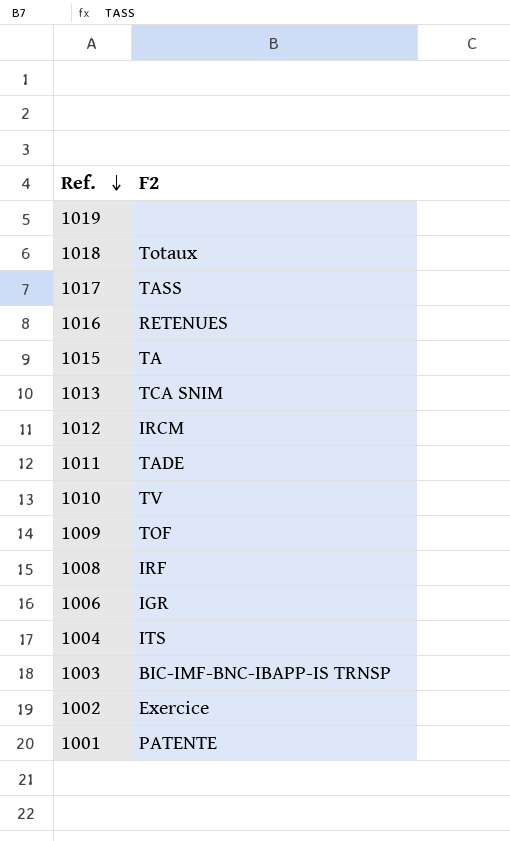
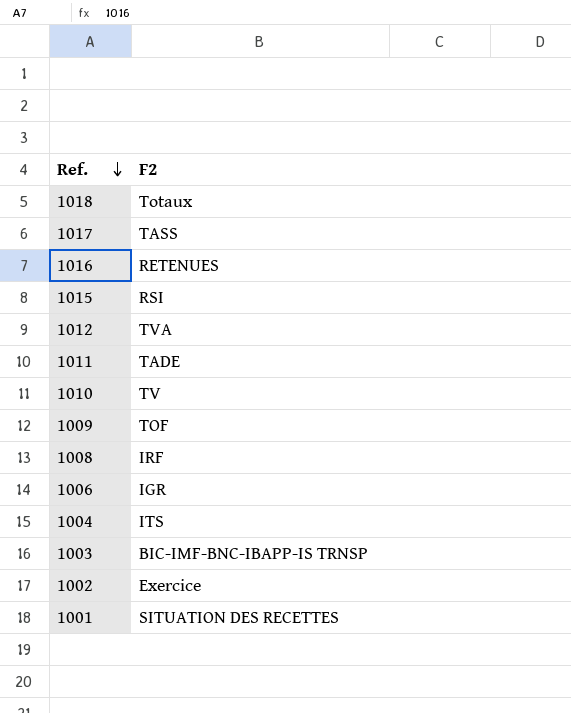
row 1019: none -> none
row 1013: TCA SNIM -> none
1015 | F2: TA -> RSI
1012 | F2: IRCM -> TVA
1001 | F2: PATENTE -> SITUATION DES RECETTES

